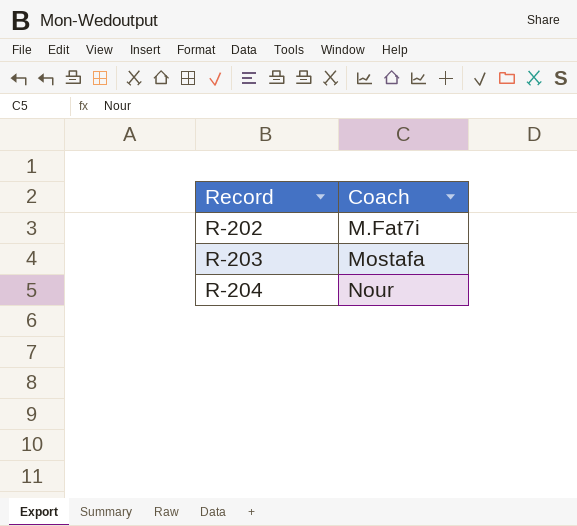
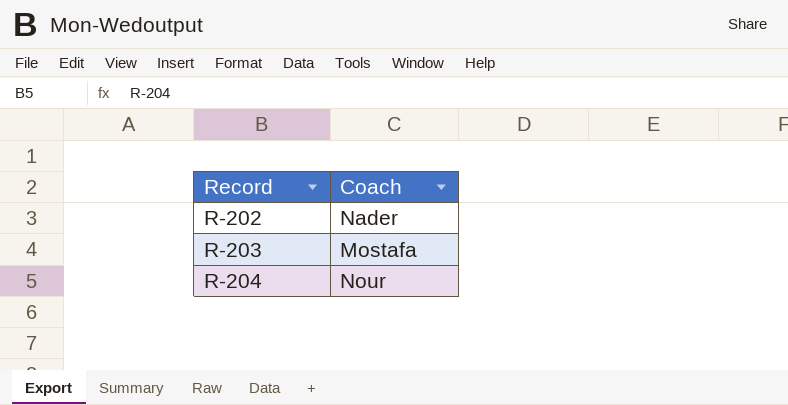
R-202 | Coach: M.Fat7i -> Nader

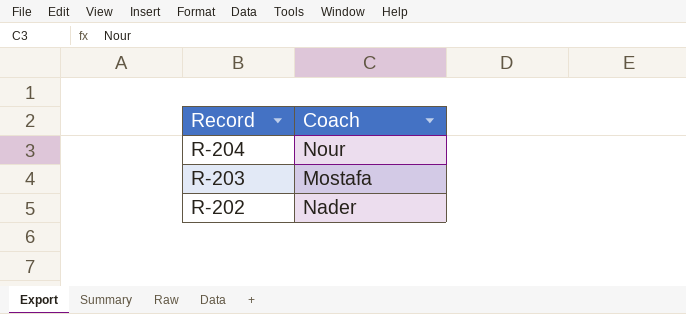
row order: Record ascending -> Record descending

